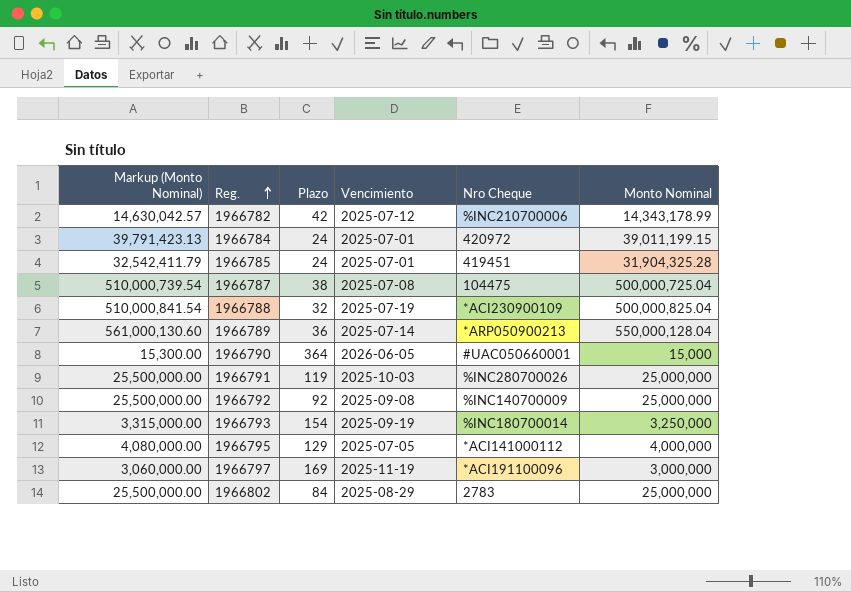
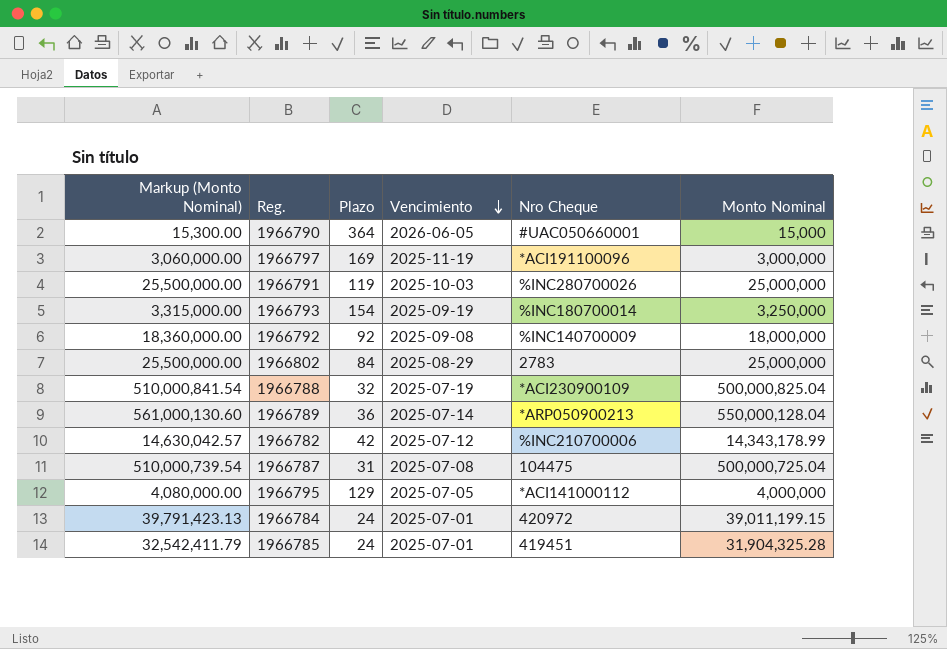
row order: Reg. ascending -> Vencimiento descending
1966792 | Markup (Monto Nominal): 25,500,000.00 -> 18,360,000.00
1966792 | Monto Nominal: 25,000,000 -> 18,000,000
1966787 | Plazo: 38 -> 31

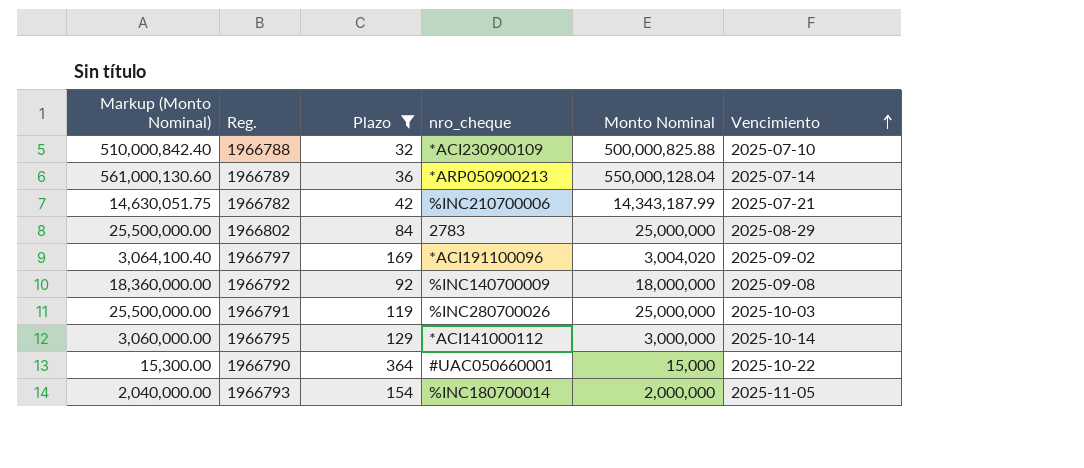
filter: none -> Plazo >= 32
row order: Vencimiento descending -> Vencimiento ascending
column name: Nro Cheque -> nro_cheque
column Vencimiento | position: 4 -> 6
1966788 | Markup (Monto Nominal): 510,000,841.54 -> 510,000,842.40
1966788 | Monto Nominal: 500,000,825.04 -> 500,000,825.88
1966788 | Vencimiento: 2025-07-19 -> 2025-07-10
1966782 | Markup (Monto Nominal): 14,630,042.57 -> 14,630,051.75
1966782 | Monto Nominal: 14,343,178.99 -> 14,343,187.99
1966782 | Vencimiento: 2025-07-12 -> 2025-07-21
1966797 | Markup (Monto Nominal): 3,060,000.00 -> 3,064,100.40
1966797 | Monto Nominal: 3,000,000 -> 3,004,020
1966797 | Vencimiento: 2025-11-19 -> 2025-09-02
1966795 | Markup (Monto Nominal): 4,080,000.00 -> 3,060,000.00
1966795 | Monto Nominal: 4,000,000 -> 3,000,000
1966795 | Vencimiento: 2025-07-05 -> 2025-10-14
1966790 | Vencimiento: 2026-06-05 -> 2025-10-22
1966793 | Markup (Monto Nominal): 3,315,000.00 -> 2,040,000.00
1966793 | Monto Nominal: 3,250,000 -> 2,000,000
1966793 | Vencimiento: 2025-09-19 -> 2025-11-05

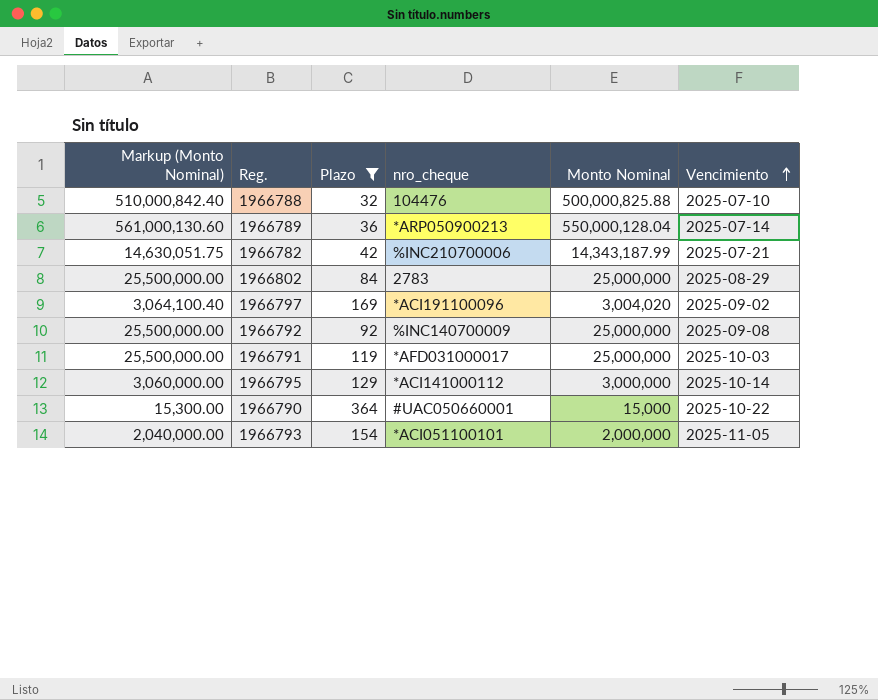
1966788 | nro_cheque: *ACI230900109 -> 104476
1966792 | Markup (Monto Nominal): 18,360,000.00 -> 25,500,000.00
1966792 | Monto Nominal: 18,000,000 -> 25,000,000
1966791 | nro_cheque: %INC280700026 -> *AFD031000017
1966793 | nro_cheque: %INC180700014 -> *ACI051100101

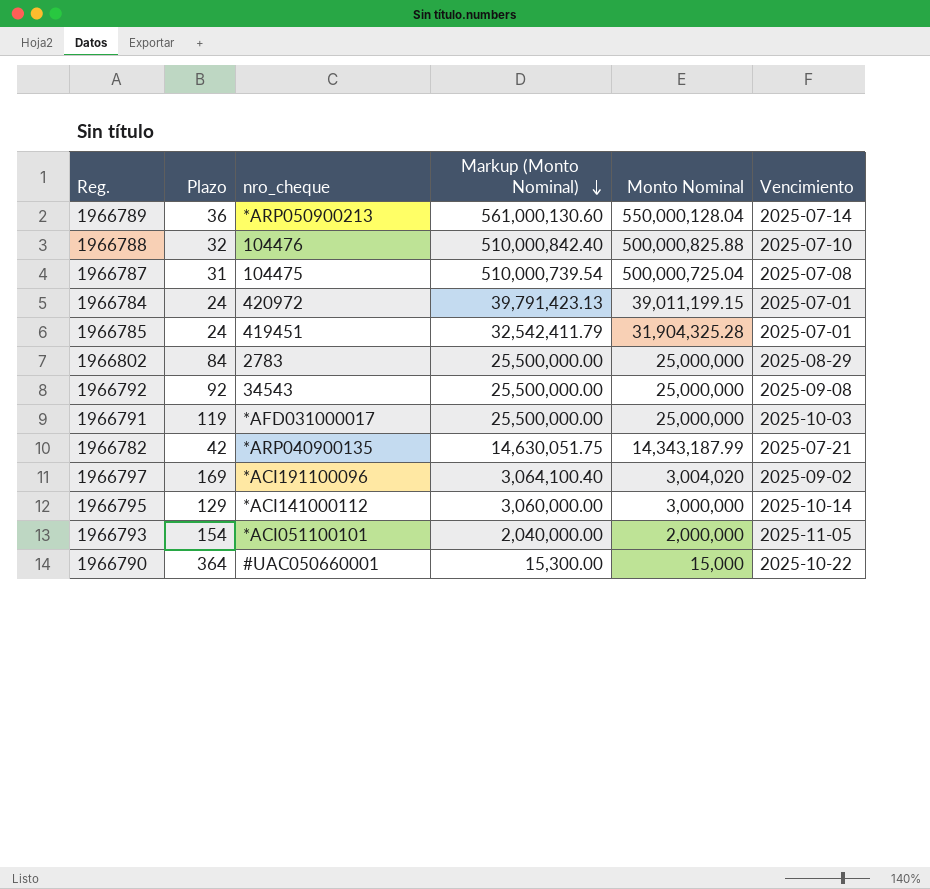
filter: Plazo >= 32 -> none
row order: Vencimiento ascending -> Markup (Monto Nominal) descending
column Markup (Monto Nominal) | position: 1 -> 4
1966792 | nro_cheque: %INC140700009 -> 34543
1966782 | nro_cheque: %INC210700006 -> *ARP040900135

